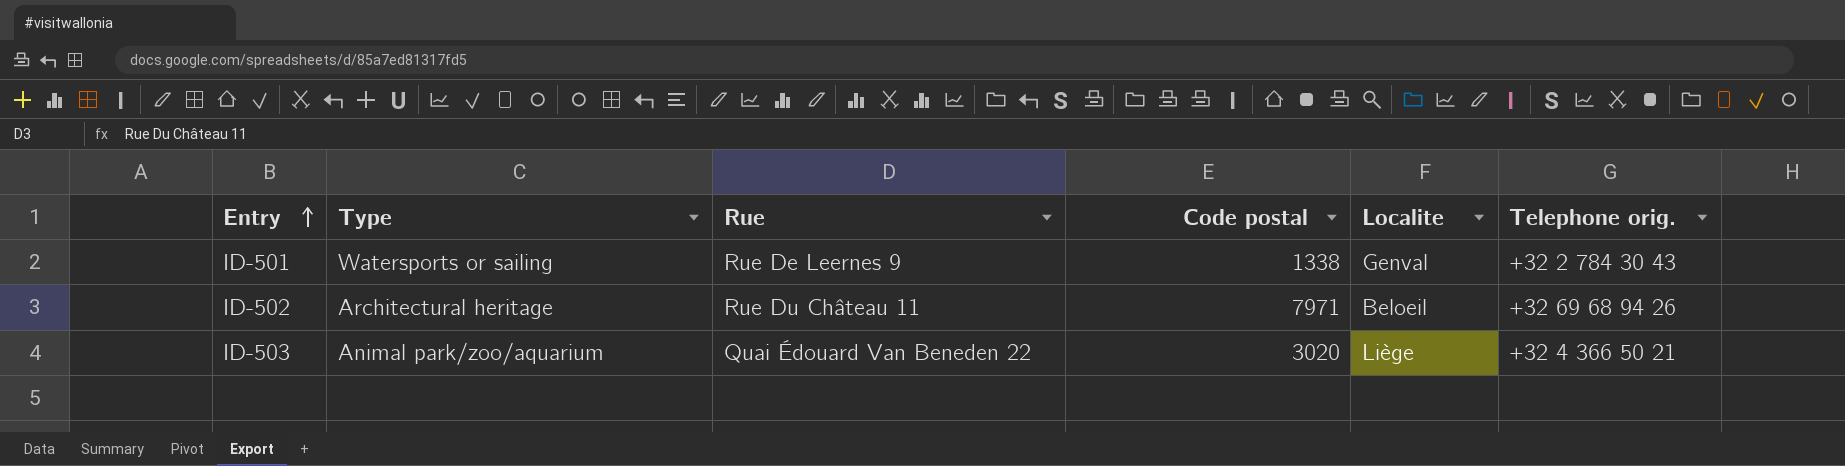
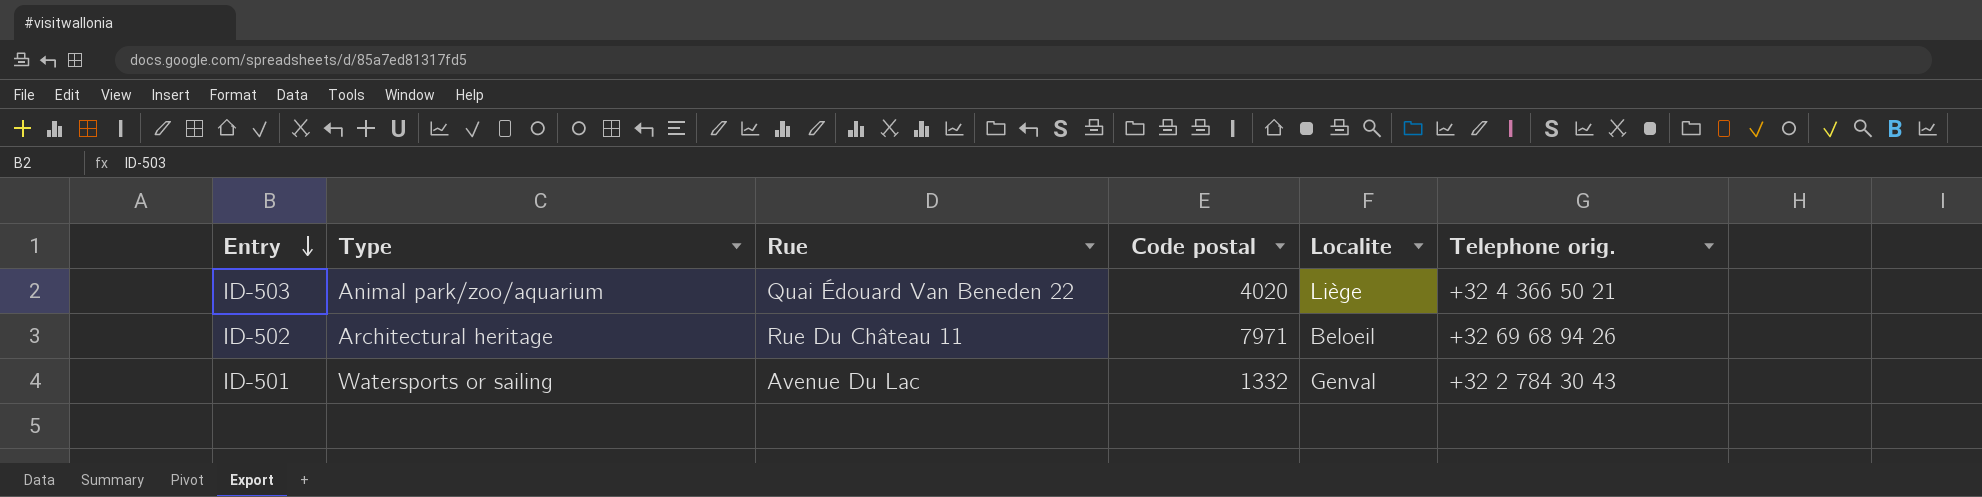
row order: Entry ascending -> Entry descending
ID-503 | Code postal: 3020 -> 4020
ID-501 | Rue: Rue De Leernes 9 -> Avenue Du Lac
ID-501 | Code postal: 1338 -> 1332

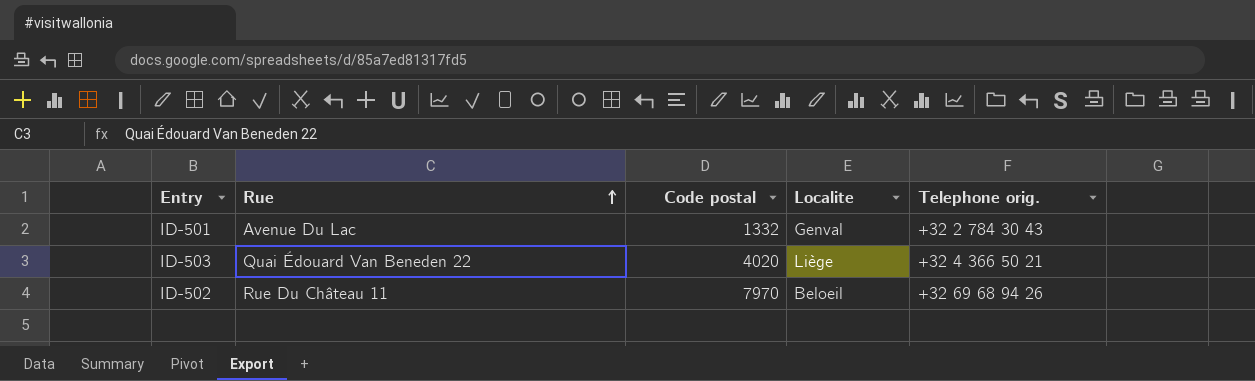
row order: Entry descending -> Rue ascending
column Type | position: 2 -> none
ID-502 | Code postal: 7971 -> 7970

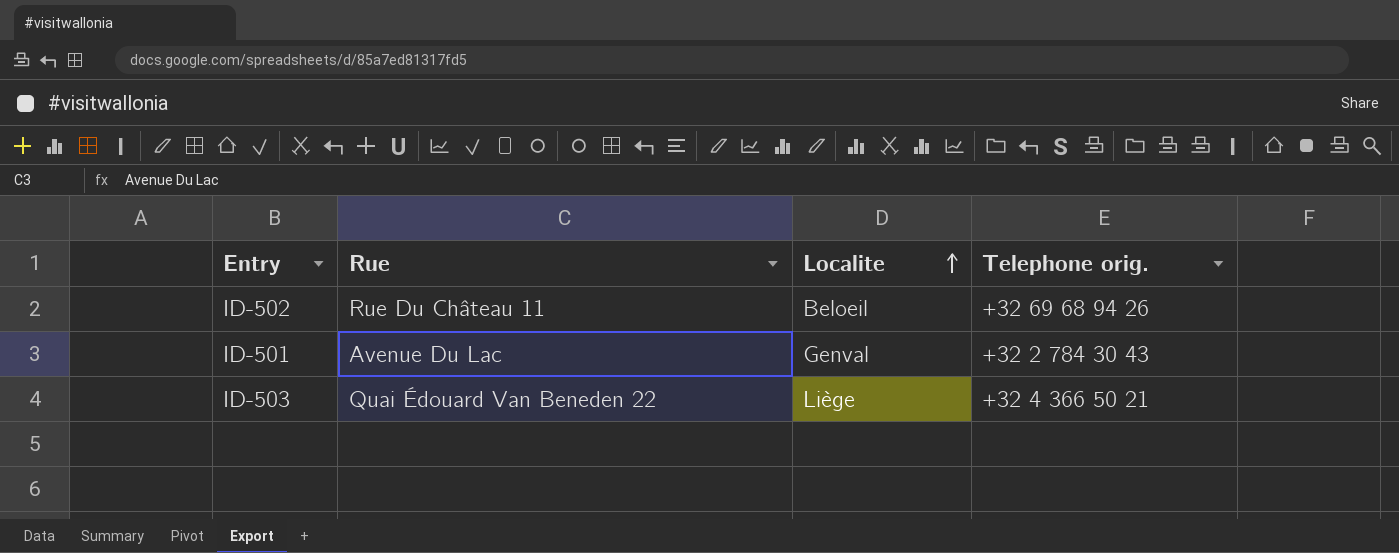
row order: Rue ascending -> Localite ascending
column Code postal | position: 3 -> none

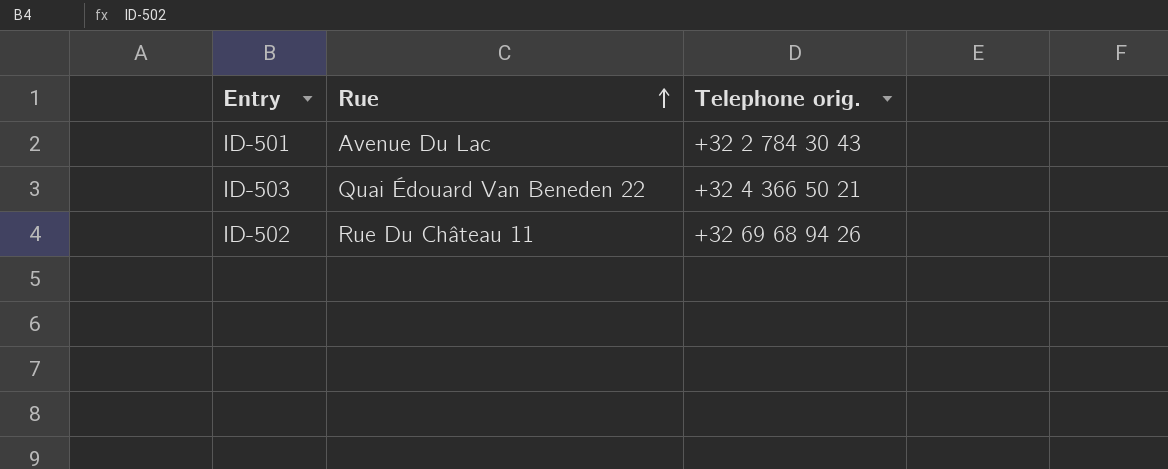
row order: Localite ascending -> Rue ascending
column Localite | position: 3 -> none

